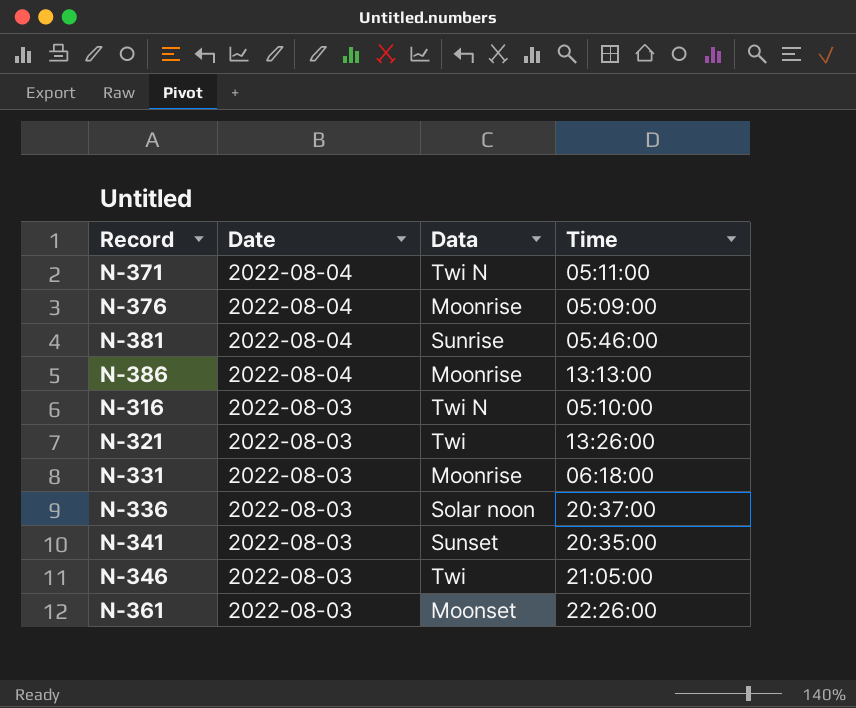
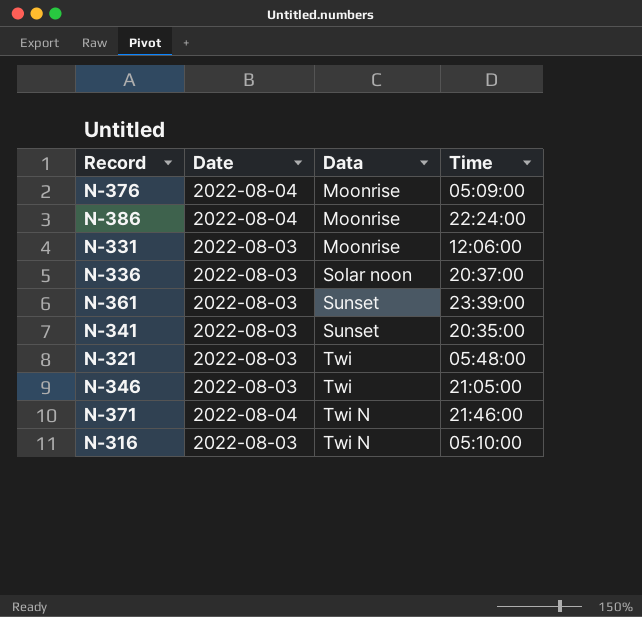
row order: Date descending -> Data ascending
row N-381: 2022-08-04 | Sunrise | 05:46:00 -> none
N-386 | Time: 13:13:00 -> 22:24:00
N-331 | Time: 06:18:00 -> 12:06:00
N-361 | Data: Moonset -> Sunset
N-361 | Time: 22:26:00 -> 23:39:00
N-321 | Time: 13:26:00 -> 05:48:00
N-371 | Time: 05:11:00 -> 21:46:00

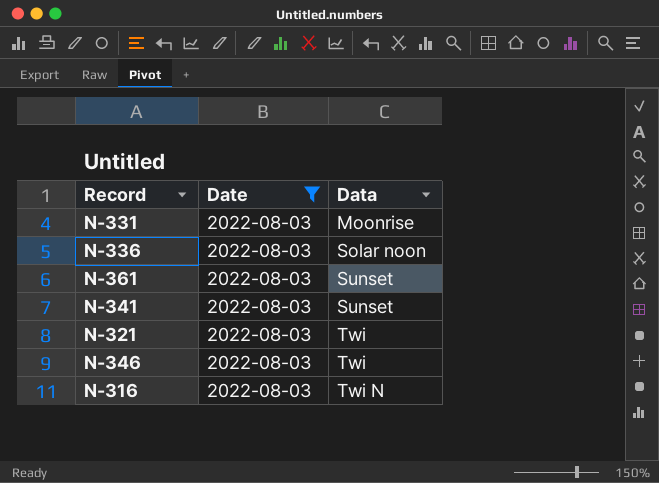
filter: none -> Date = 2022-08-03
column Time | position: 4 -> none

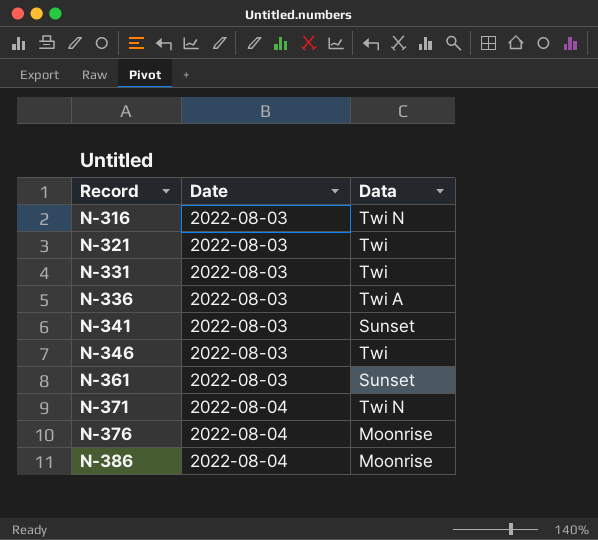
filter: Date = 2022-08-03 -> none
row order: Data ascending -> Record ascending
N-331 | Data: Moonrise -> Twi
N-336 | Data: Solar noon -> Twi A

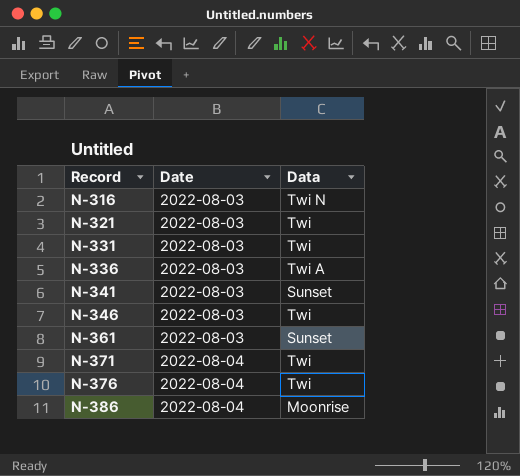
N-371 | Data: Twi N -> Twi
N-376 | Data: Moonrise -> Twi

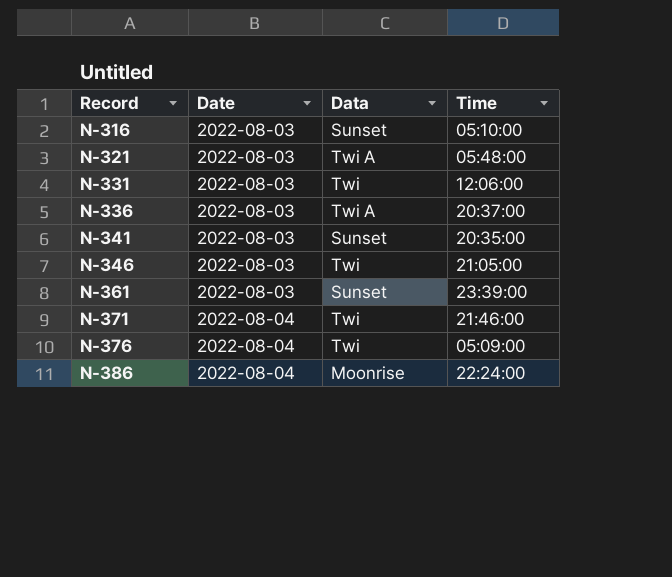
column Time | position: none -> 4
N-316 | Data: Twi N -> Sunset
N-321 | Data: Twi -> Twi A

